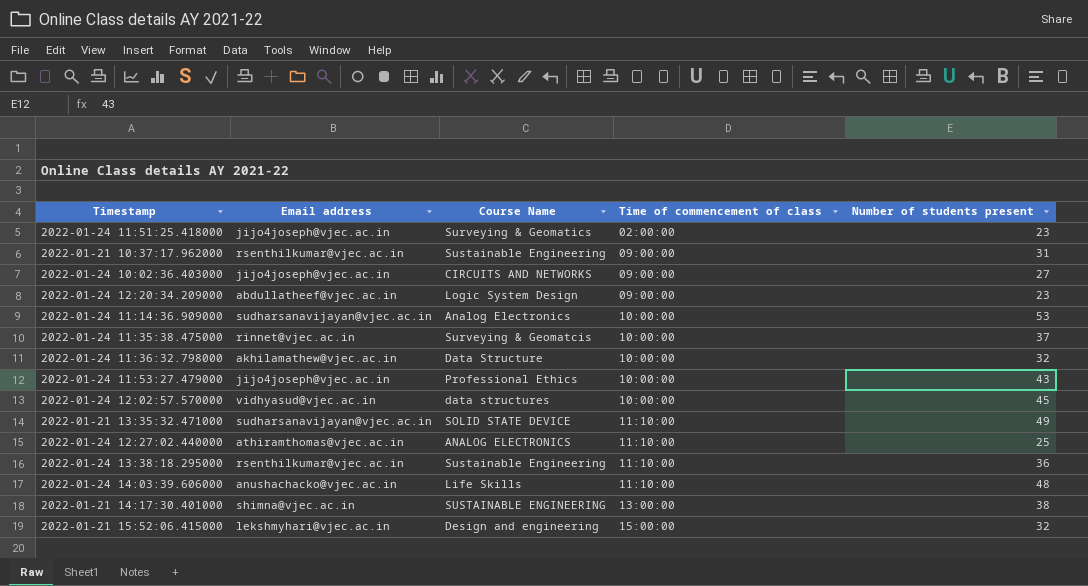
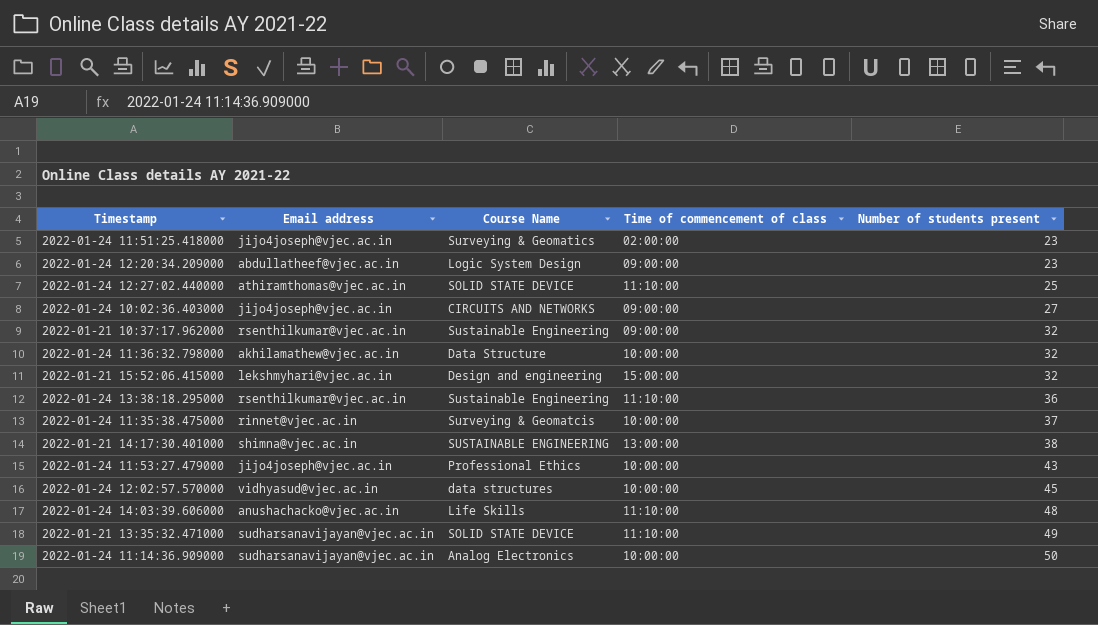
row order: Time of commencement of class ascending -> Number of students present ascending
2022-01-24 12:27:02.440000 | Course Name: ANALOG ELECTRONICS -> SOLID STATE DEVICE
2022-01-21 10:37:17.962000 | Number of students present: 31 -> 32
2022-01-24 11:14:36.909000 | Number of students present: 53 -> 50

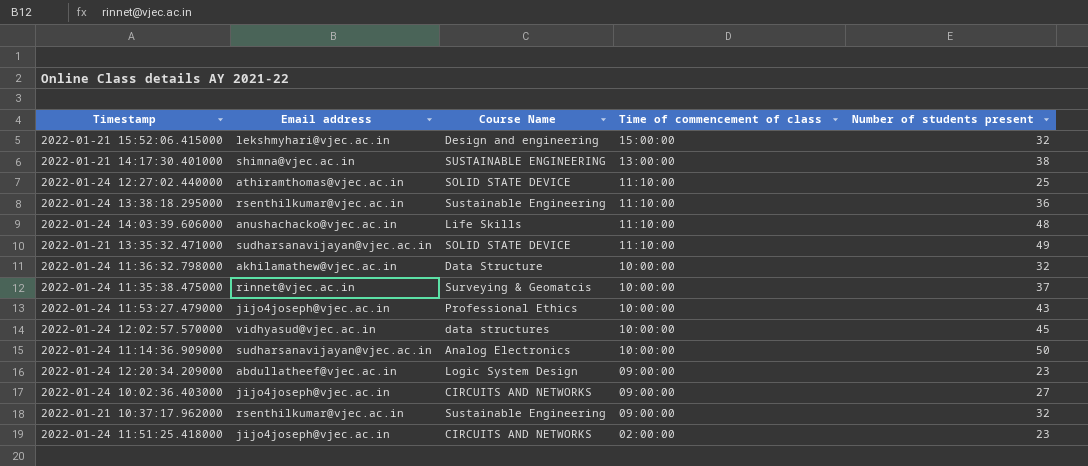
row order: Number of students present ascending -> Time of commencement of class descending
2022-01-24 11:51:25.418000 | Course Name: Surveying & Geomatics -> CIRCUITS AND NETWORKS

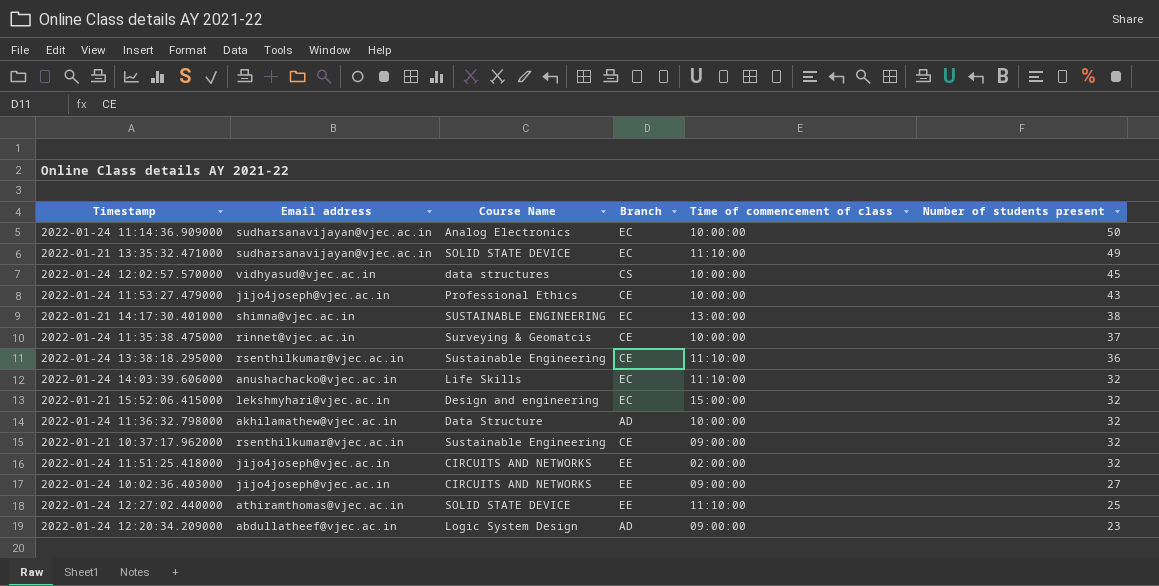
row order: Time of commencement of class descending -> Number of students present descending
column Branch | position: none -> 4
2022-01-24 14:03:39.606000 | Number of students present: 48 -> 32
2022-01-24 11:51:25.418000 | Number of students present: 23 -> 32

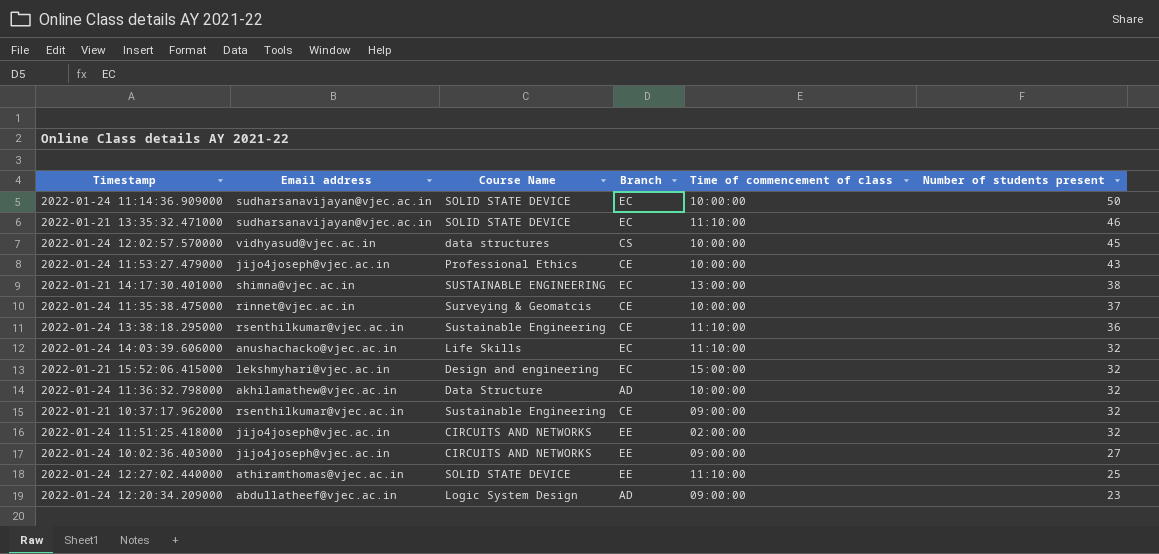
2022-01-24 11:14:36.909000 | Course Name: Analog Electronics -> SOLID STATE DEVICE
2022-01-21 13:35:32.471000 | Number of students present: 49 -> 46

